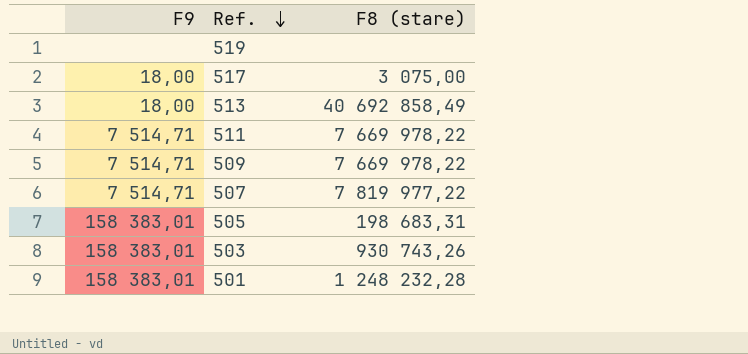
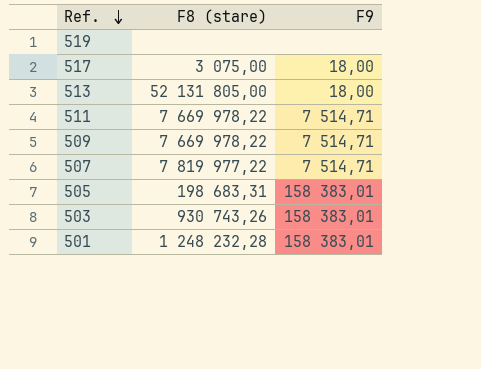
column F9 | position: 1 -> 3
513 | F8 (stare): 40 692 858,49 -> 52 131 805,00

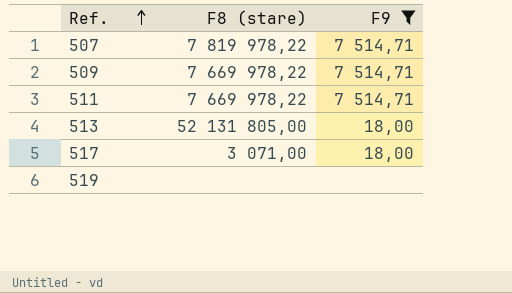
filter: none -> F9 != 158 383,01
row order: Ref. descending -> Ref. ascending
507 | F8 (stare): 7 819 977,22 -> 7 819 978,22
517 | F8 (stare): 3 075,00 -> 3 071,00

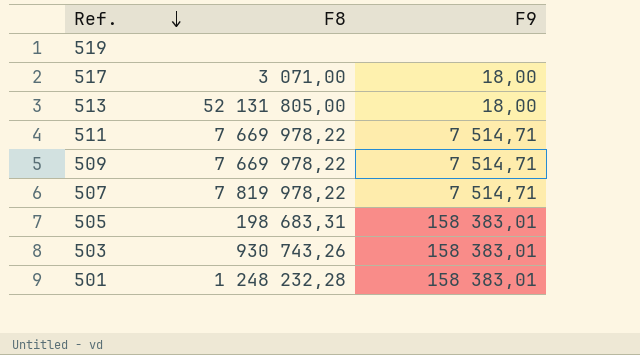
filter: F9 != 158 383,01 -> none
row order: Ref. ascending -> Ref. descending
column name: F8 (stare) -> F8

